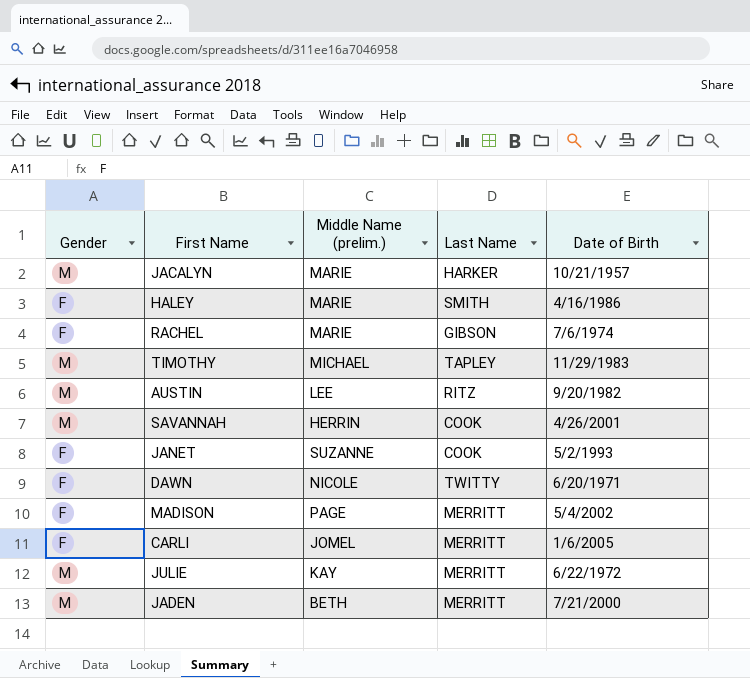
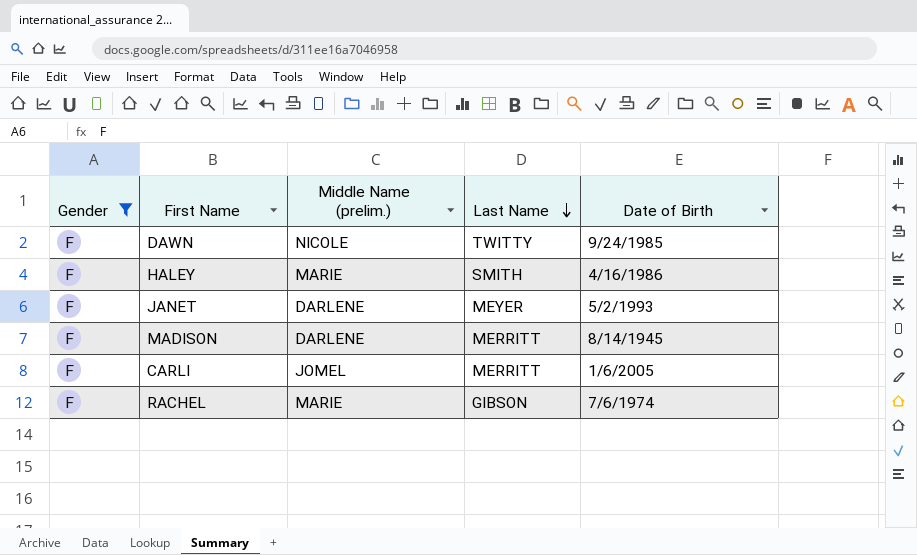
filter: none -> Gender = F
row order: none -> Last Name descending
DAWN | Date of Birth: 6/20/1971 -> 9/24/1985
JANET | Middle Name (prelim.): SUZANNE -> DARLENE
JANET | Last Name: COOK -> MEYER
MADISON | Middle Name (prelim.): PAGE -> DARLENE
MADISON | Date of Birth: 5/4/2002 -> 8/14/1945

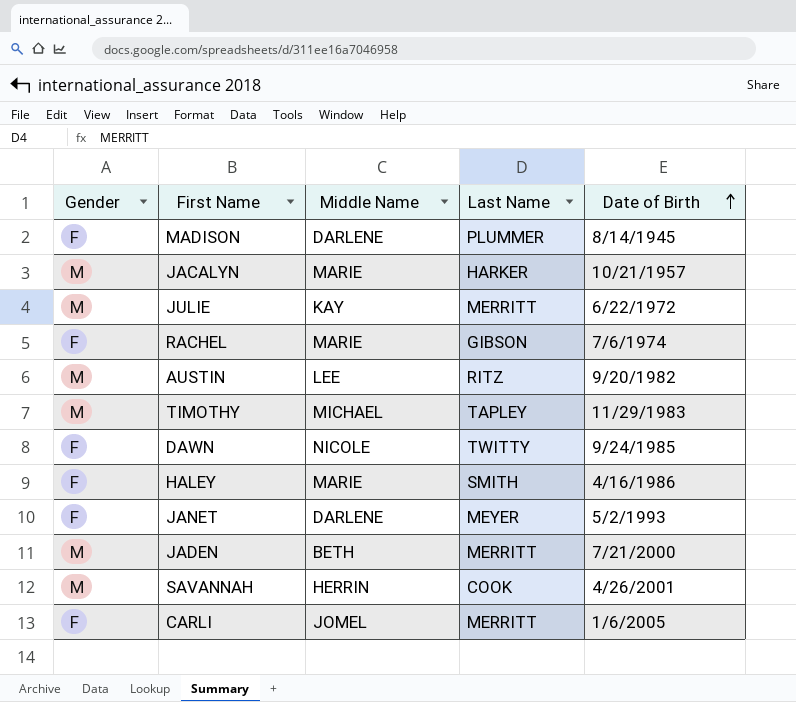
filter: Gender = F -> none
row order: Last Name descending -> Date of Birth ascending
column name: Middle Name (prelim.) -> Middle Name
MADISON | Last Name: MERRITT -> PLUMMER

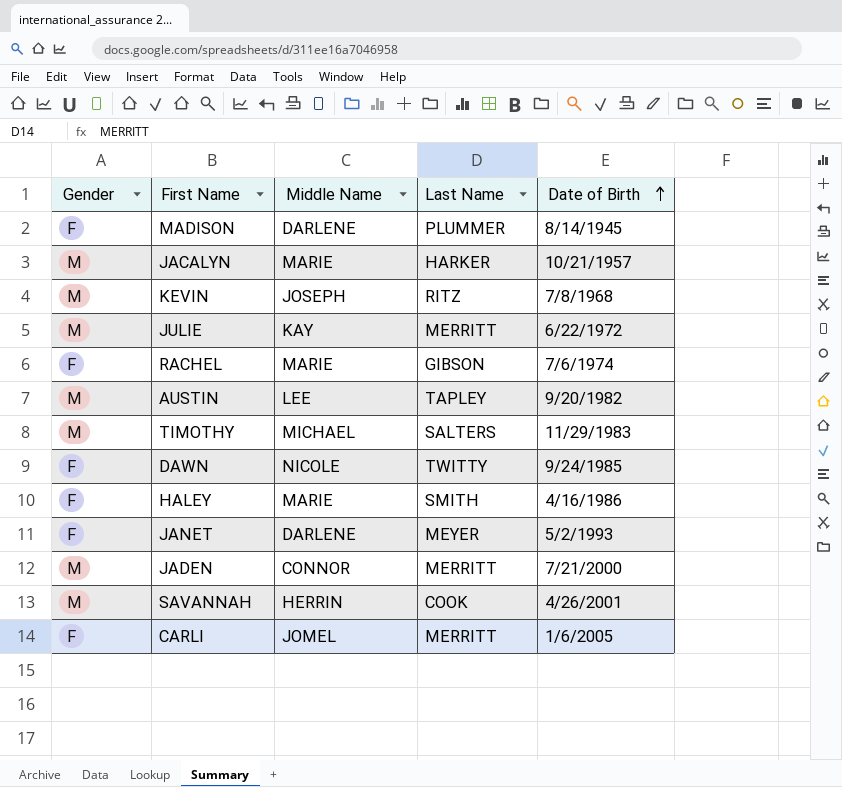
row KEVIN: none -> M | JOSEPH | RITZ | 7/8/1968
AUSTIN | Last Name: RITZ -> TAPLEY
TIMOTHY | Last Name: TAPLEY -> SALTERS
JADEN | Middle Name: BETH -> CONNOR

